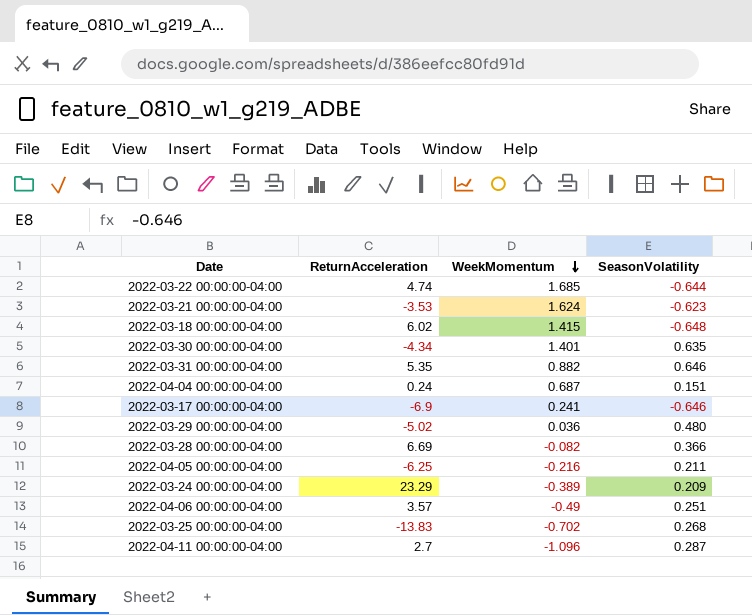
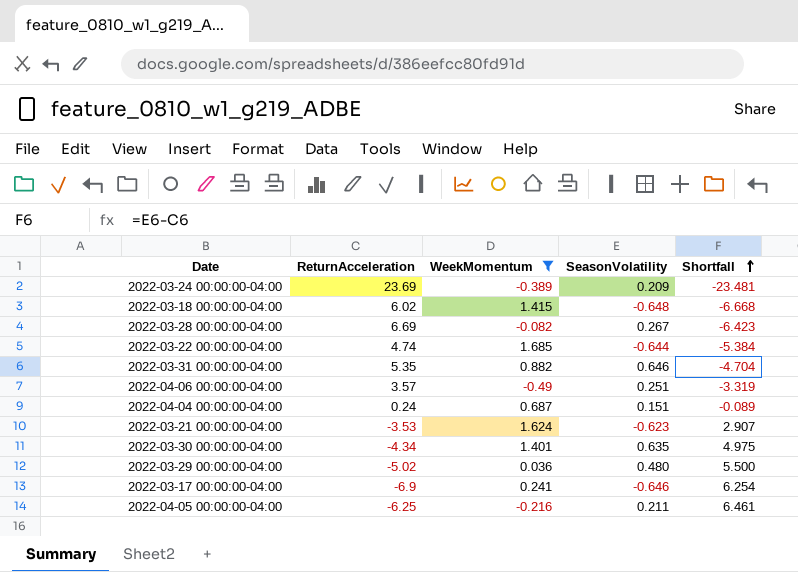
filter: none -> WeekMomentum >= -0.49
row order: WeekMomentum descending -> Shortfall ascending
column Shortfall | formula: none -> [SeasonVolatility] - [ReturnAcceleration]
2022-03-24 00:00:00-04:00 | ReturnAcceleration: 23.29 -> 23.69
2022-03-28 00:00:00-04:00 | SeasonVolatility: 0.366 -> 0.267

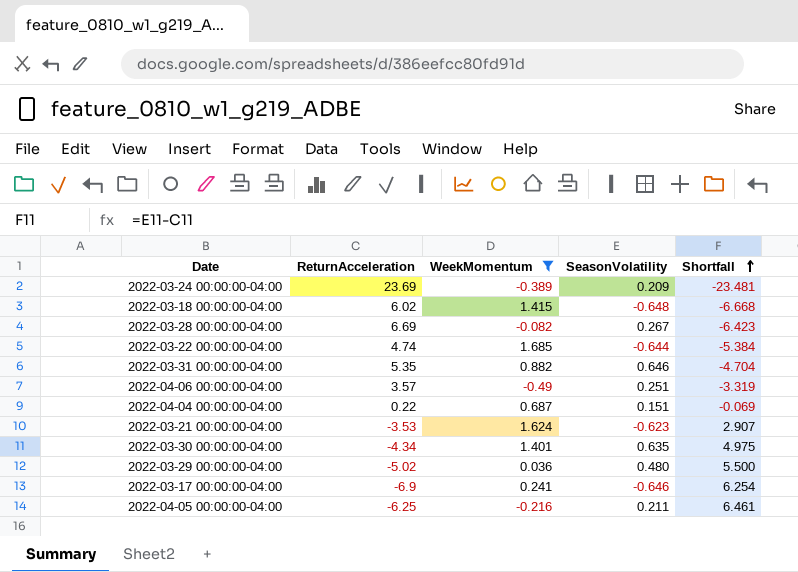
2022-04-04 00:00:00-04:00 | ReturnAcceleration: 0.24 -> 0.22
2022-04-04 00:00:00-04:00 | Shortfall: -0.089 -> -0.069

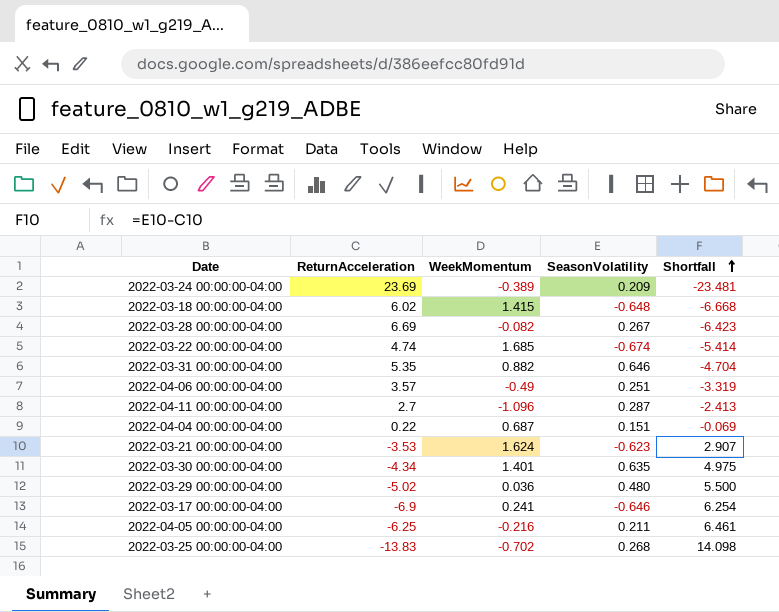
filter: WeekMomentum >= -0.49 -> none
2022-03-22 00:00:00-04:00 | SeasonVolatility: -0.644 -> -0.674
2022-03-22 00:00:00-04:00 | Shortfall: -5.384 -> -5.414

